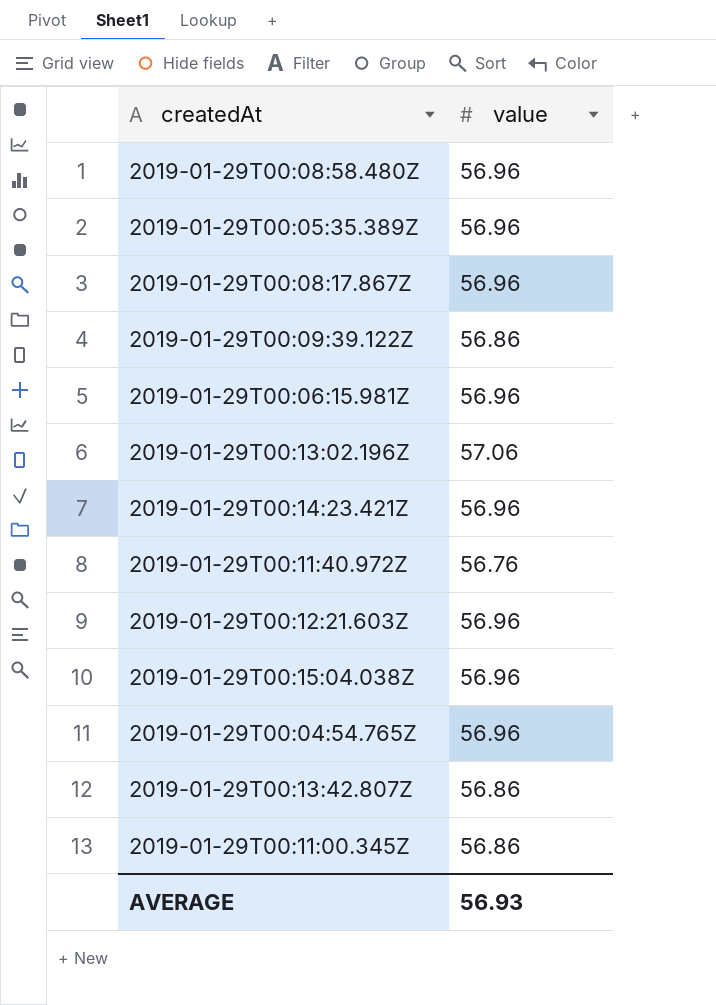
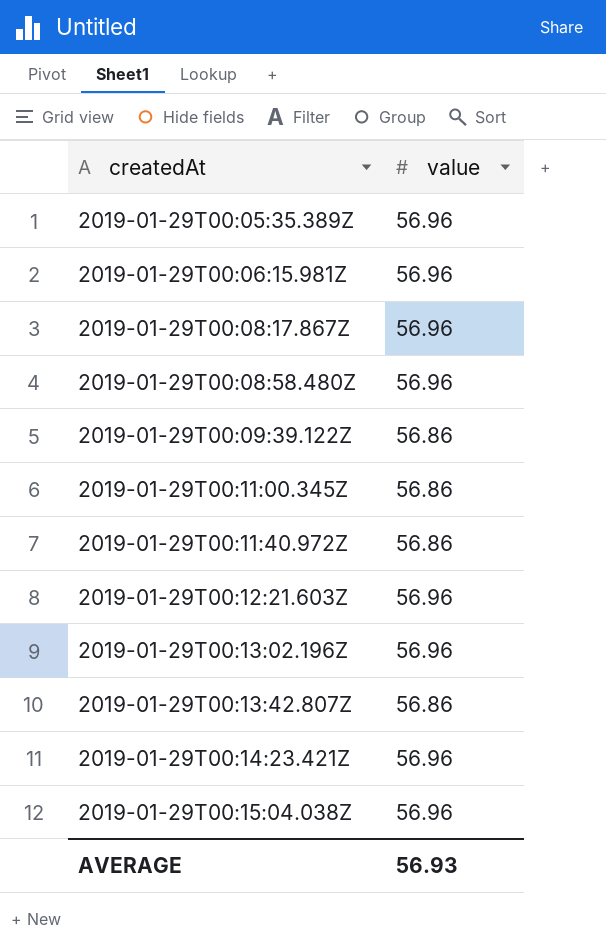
row order: none -> createdAt ascending
row 2019-01-29T00:04:54.765Z: 56.96 -> none
2019-01-29T00:11:40.972Z | value: 56.76 -> 56.86
2019-01-29T00:13:02.196Z | value: 57.06 -> 56.96

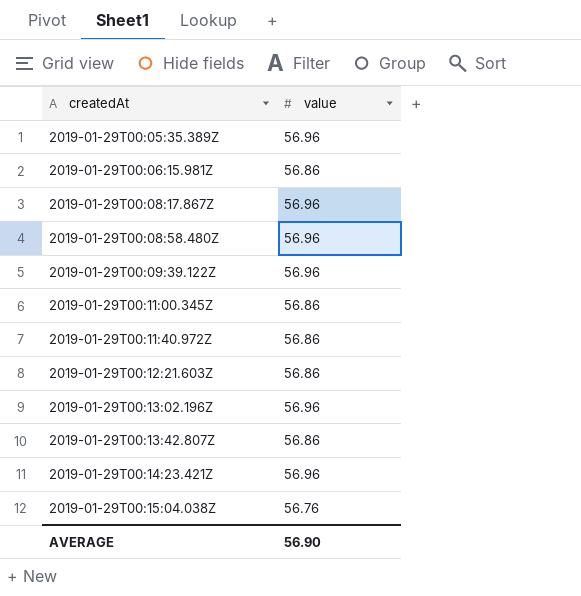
2019-01-29T00:06:15.981Z | value: 56.96 -> 56.86
2019-01-29T00:09:39.122Z | value: 56.86 -> 56.96
2019-01-29T00:12:21.603Z | value: 56.96 -> 56.86
2019-01-29T00:15:04.038Z | value: 56.96 -> 56.76
AVERAGE | value: 56.93 -> 56.90

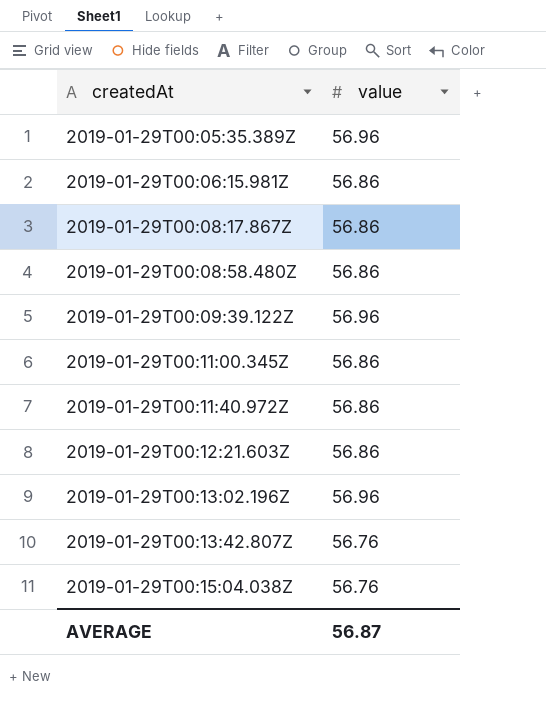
row 2019-01-29T00:14:23.421Z: 56.96 -> none
2019-01-29T00:08:17.867Z | value: 56.96 -> 56.86
2019-01-29T00:08:58.480Z | value: 56.96 -> 56.86
2019-01-29T00:13:42.807Z | value: 56.86 -> 56.76
AVERAGE | value: 56.90 -> 56.87

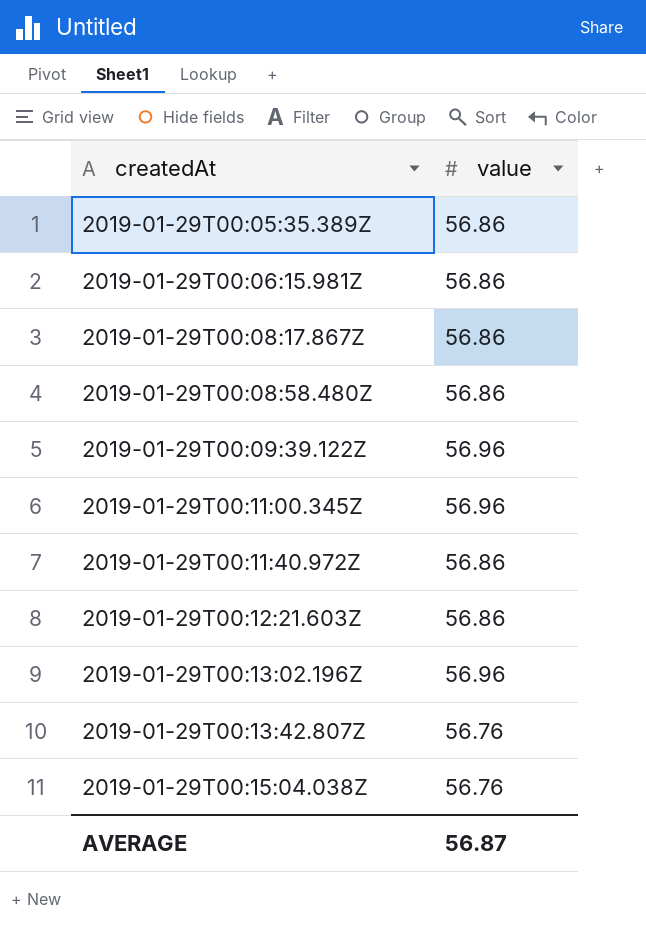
2019-01-29T00:05:35.389Z | value: 56.96 -> 56.86
2019-01-29T00:11:00.345Z | value: 56.86 -> 56.96

